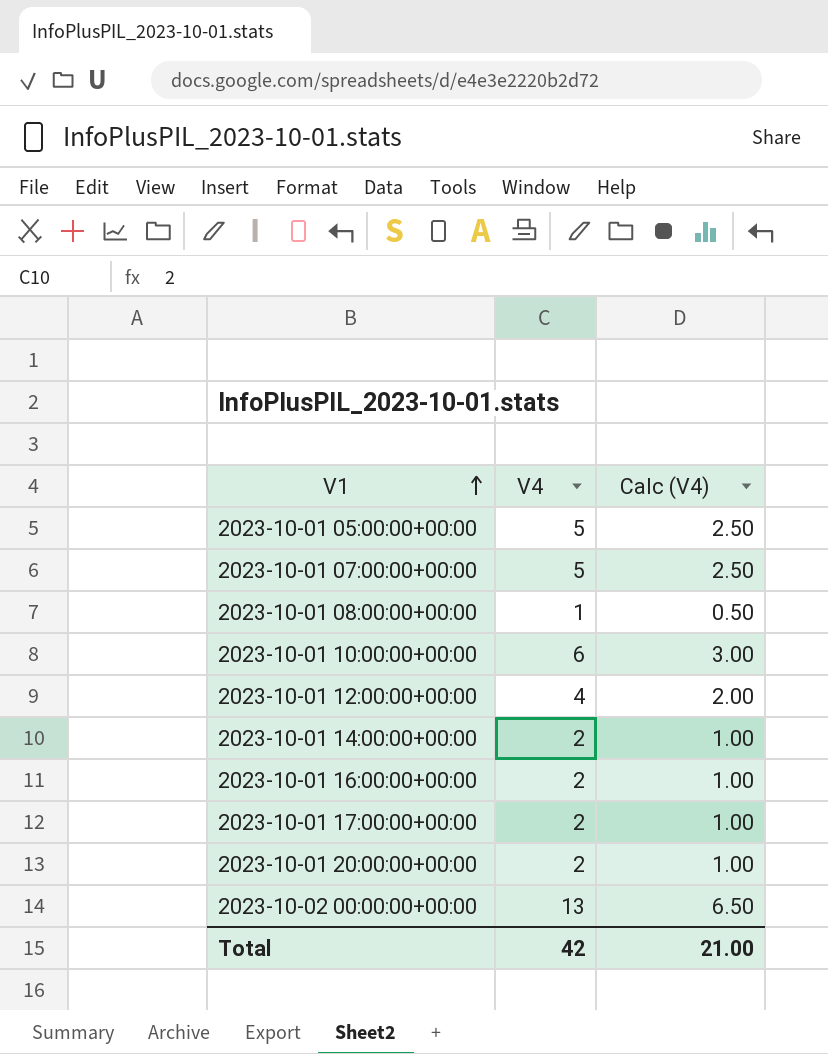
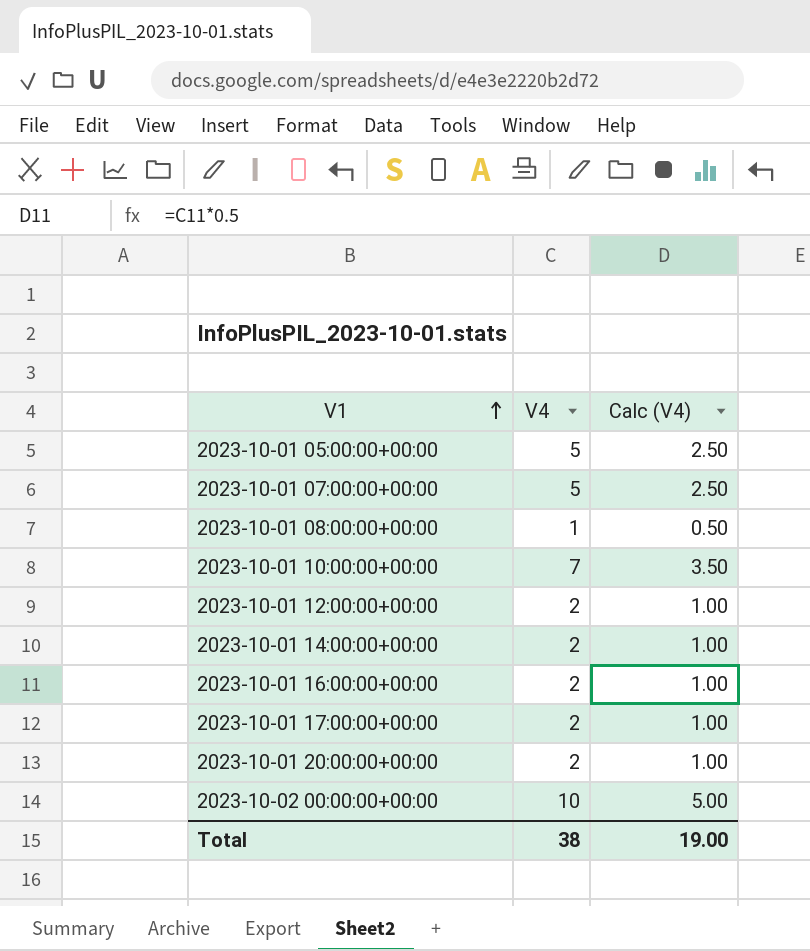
2023-10-01 10:00:00+00:00 | V4: 6 -> 7
2023-10-01 10:00:00+00:00 | Calc (V4): 3.00 -> 3.50
2023-10-01 12:00:00+00:00 | V4: 4 -> 2
2023-10-01 12:00:00+00:00 | Calc (V4): 2.00 -> 1.00
2023-10-02 00:00:00+00:00 | V4: 13 -> 10
2023-10-02 00:00:00+00:00 | Calc (V4): 6.50 -> 5.00
Total | V4: 42 -> 38
Total | Calc (V4): 21.00 -> 19.00

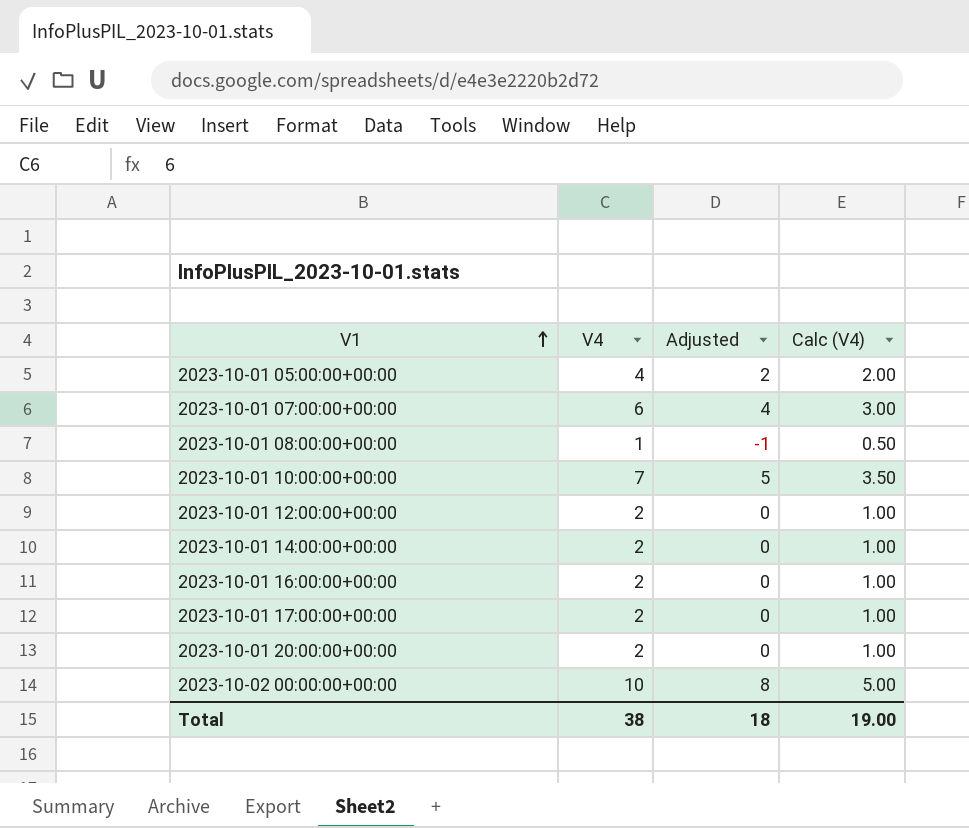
column Adjusted | formula: none -> [V4] - 2
2023-10-01 05:00:00+00:00 | V4: 5 -> 4
2023-10-01 05:00:00+00:00 | Calc (V4): 2.50 -> 2.00
2023-10-01 07:00:00+00:00 | V4: 5 -> 6
2023-10-01 07:00:00+00:00 | Calc (V4): 2.50 -> 3.00

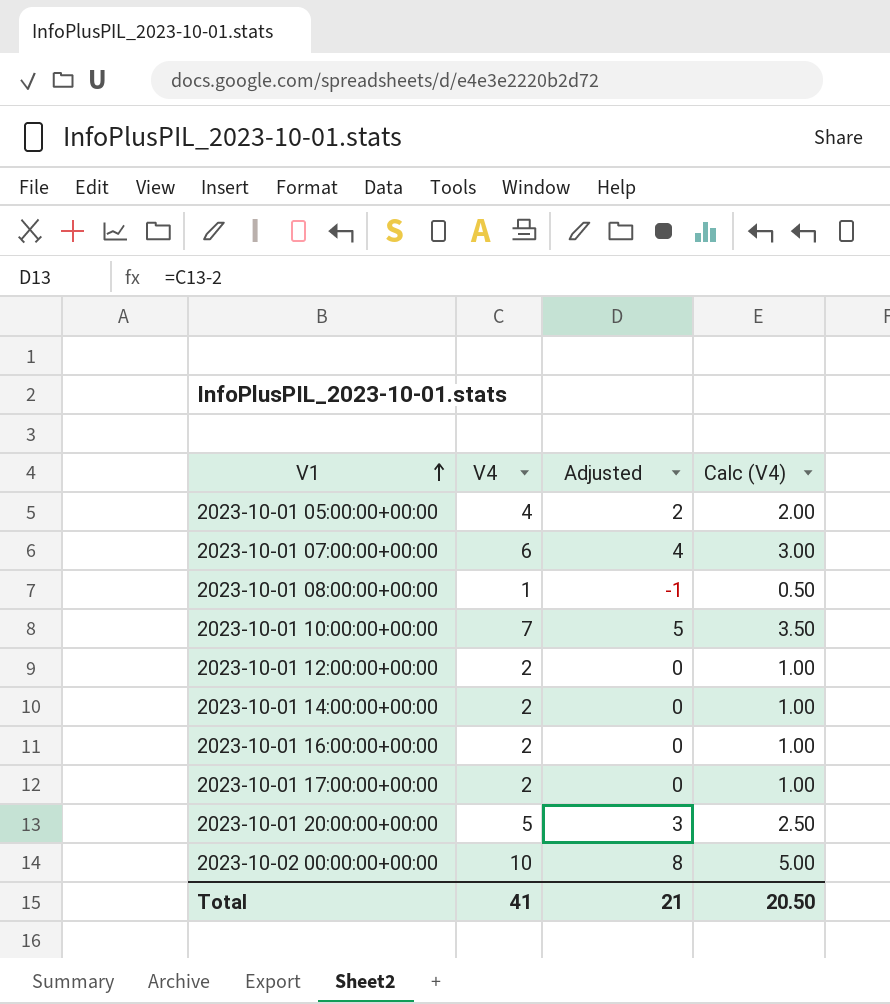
2023-10-01 20:00:00+00:00 | V4: 2 -> 5
2023-10-01 20:00:00+00:00 | Adjusted: 0 -> 3
2023-10-01 20:00:00+00:00 | Calc (V4): 1.00 -> 2.50
Total | V4: 38 -> 41
Total | Adjusted: 18 -> 21
Total | Calc (V4): 19.00 -> 20.50

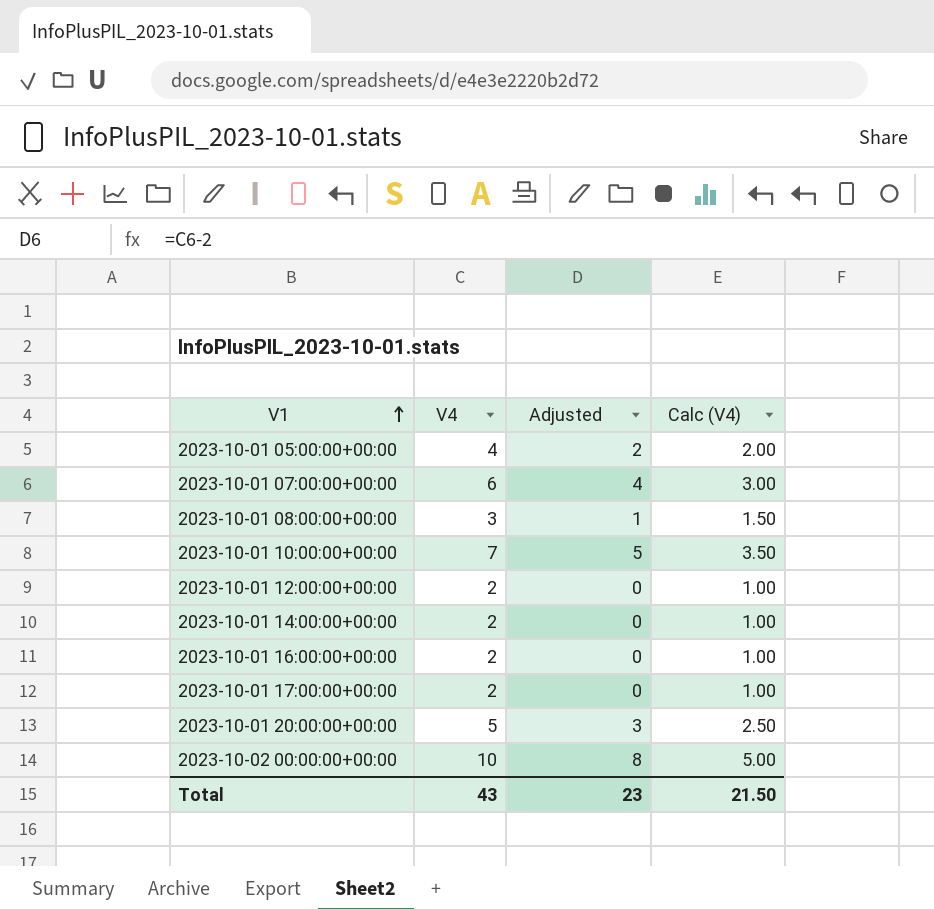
2023-10-01 08:00:00+00:00 | V4: 1 -> 3
2023-10-01 08:00:00+00:00 | Adjusted: -1 -> 1
2023-10-01 08:00:00+00:00 | Calc (V4): 0.50 -> 1.50
Total | V4: 41 -> 43
Total | Adjusted: 21 -> 23
Total | Calc (V4): 20.50 -> 21.50

